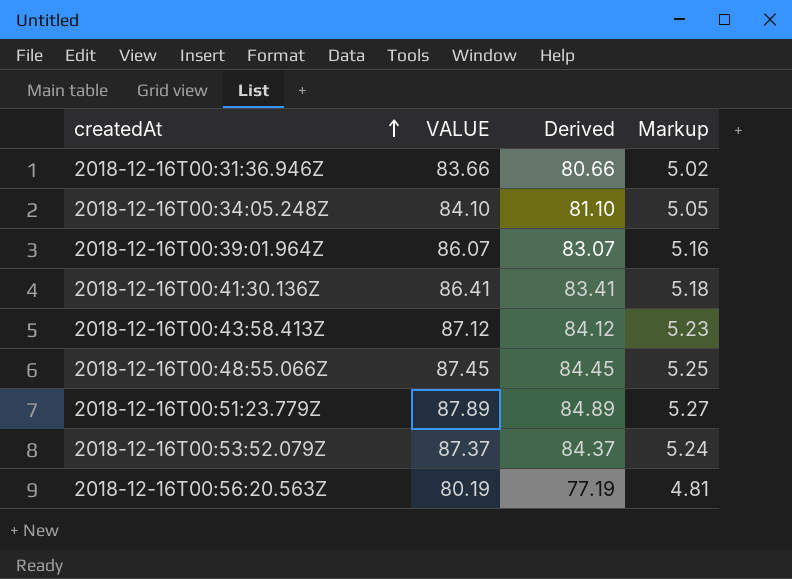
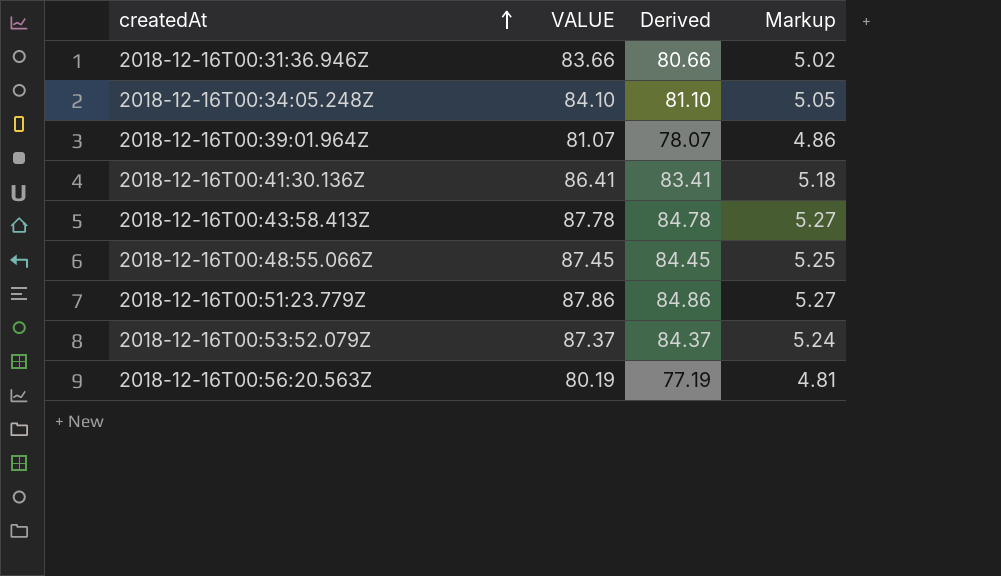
2018-12-16T00:39:01.964Z | VALUE: 86.07 -> 81.07
2018-12-16T00:39:01.964Z | Derived: 83.07 -> 78.07
2018-12-16T00:39:01.964Z | Markup: 5.16 -> 4.86
2018-12-16T00:43:58.413Z | VALUE: 87.12 -> 87.78
2018-12-16T00:43:58.413Z | Derived: 84.12 -> 84.78
2018-12-16T00:43:58.413Z | Markup: 5.23 -> 5.27
2018-12-16T00:51:23.779Z | VALUE: 87.89 -> 87.86
2018-12-16T00:51:23.779Z | Derived: 84.89 -> 84.86

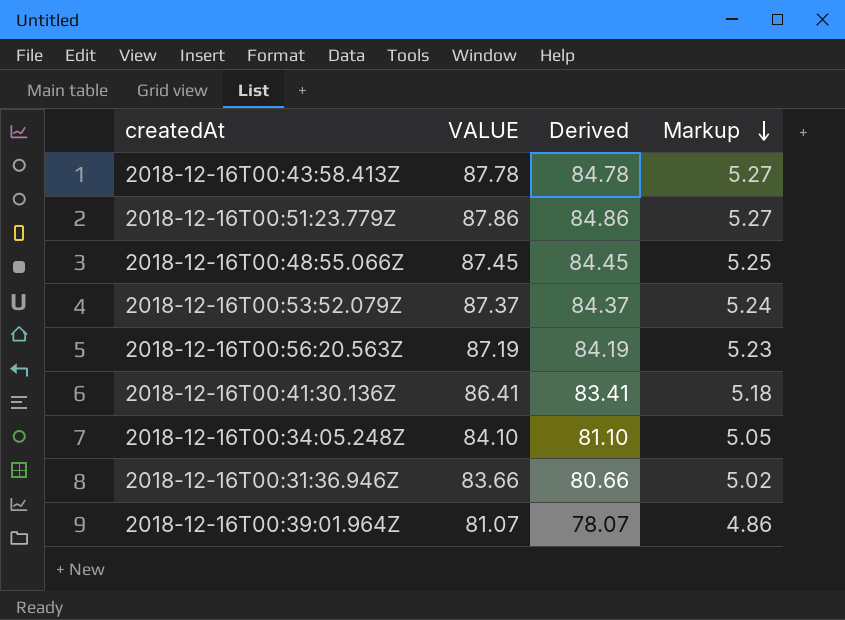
row order: createdAt ascending -> Markup descending
2018-12-16T00:56:20.563Z | VALUE: 80.19 -> 87.19
2018-12-16T00:56:20.563Z | Derived: 77.19 -> 84.19
2018-12-16T00:56:20.563Z | Markup: 4.81 -> 5.23

